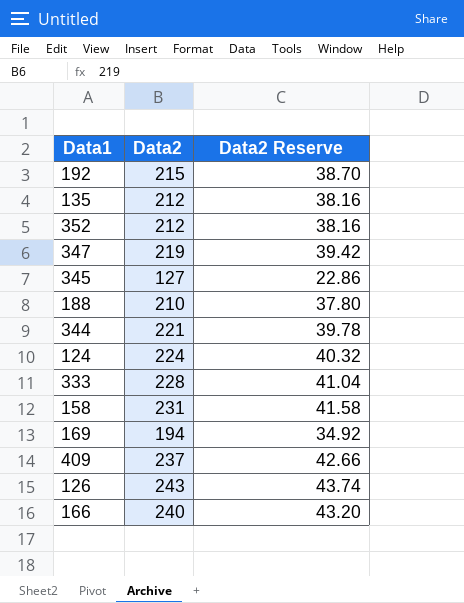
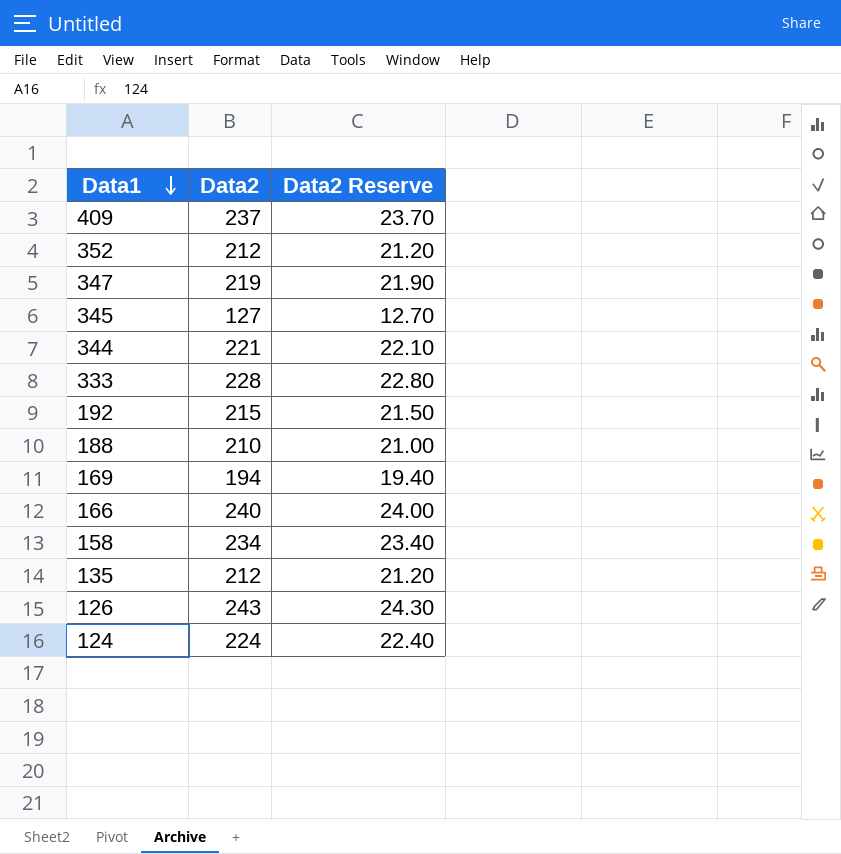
row order: none -> Data1 descending
column Data2 Reserve | formula: [Data2] * 0.18 -> [Data2] * 0.1
158 | Data2: 231 -> 234

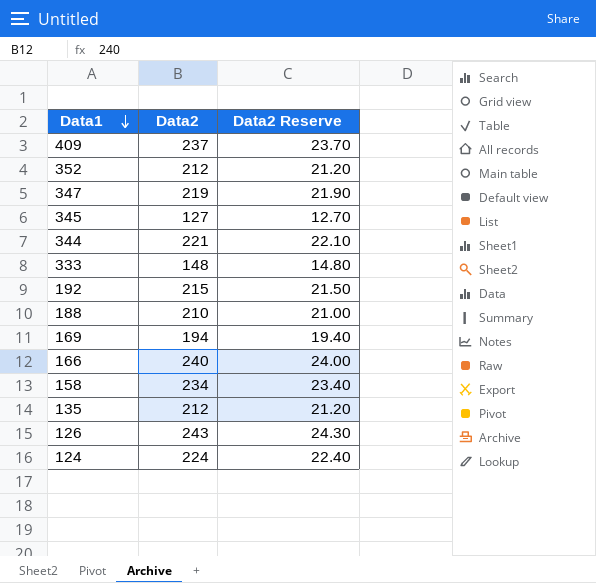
333 | Data2: 228 -> 148
333 | Data2 Reserve: 22.80 -> 14.80

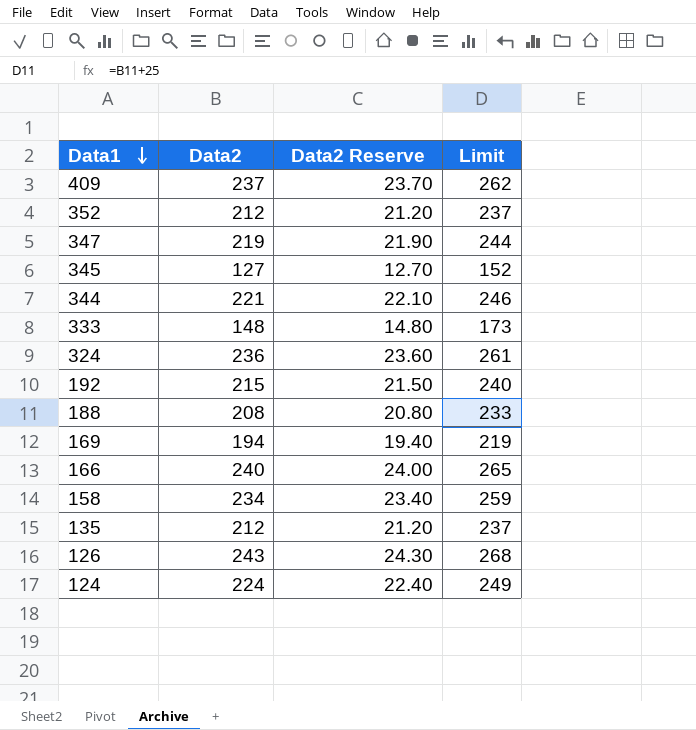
column Limit | formula: none -> [Data2] + 25
row 324: none -> 236 | 23.60 | 261
188 | Data2: 210 -> 208
188 | Data2 Reserve: 21.00 -> 20.80

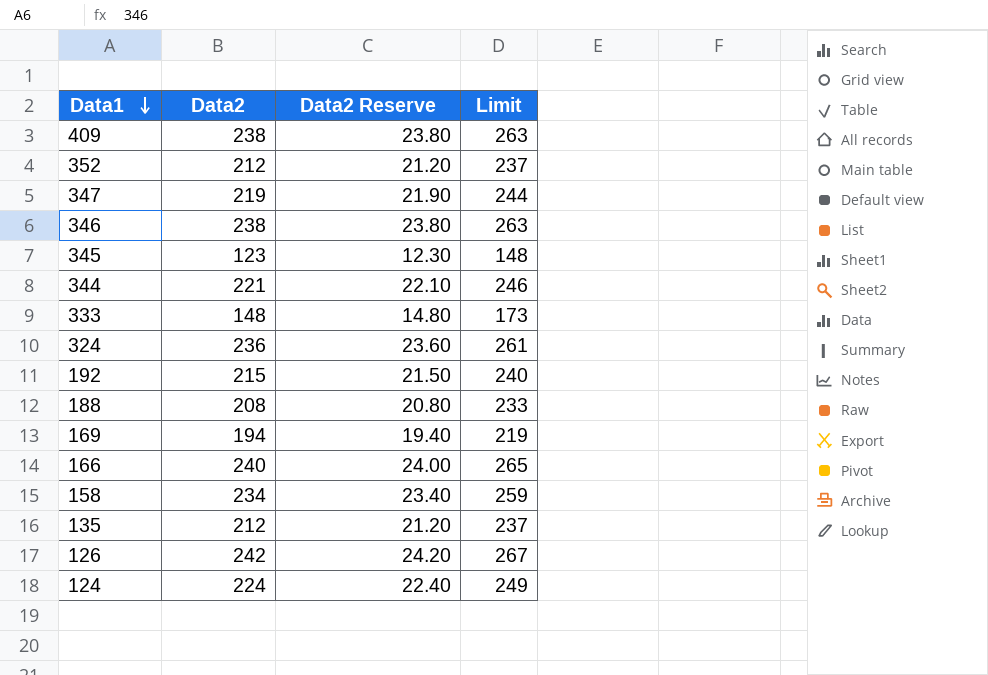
409 | Data2: 237 -> 238
409 | Data2 Reserve: 23.70 -> 23.80
409 | Limit: 262 -> 263
row 346: none -> 238 | 23.80 | 263
345 | Data2: 127 -> 123
345 | Data2 Reserve: 12.70 -> 12.30
345 | Limit: 152 -> 148
126 | Data2: 243 -> 242
126 | Data2 Reserve: 24.30 -> 24.20
126 | Limit: 268 -> 267

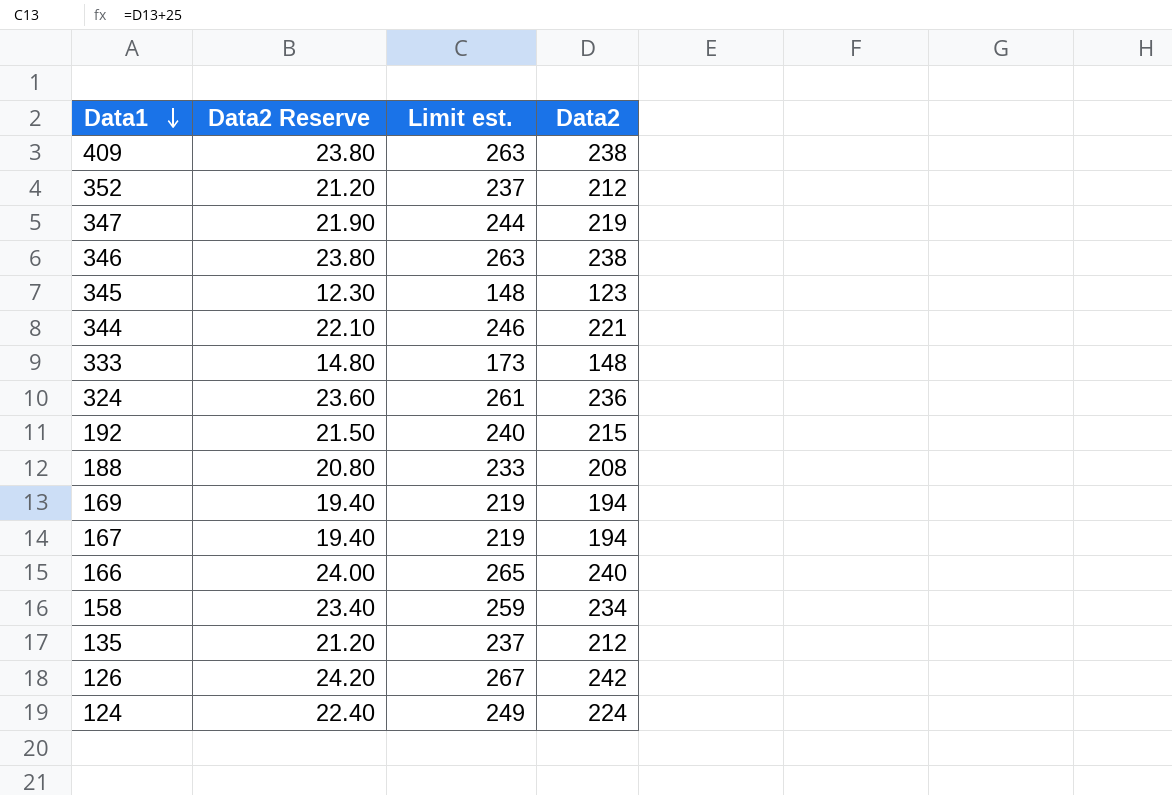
column name: Limit -> Limit est.
column Data2 | position: 2 -> 4
row 167: none -> 19.40 | 219 | 194

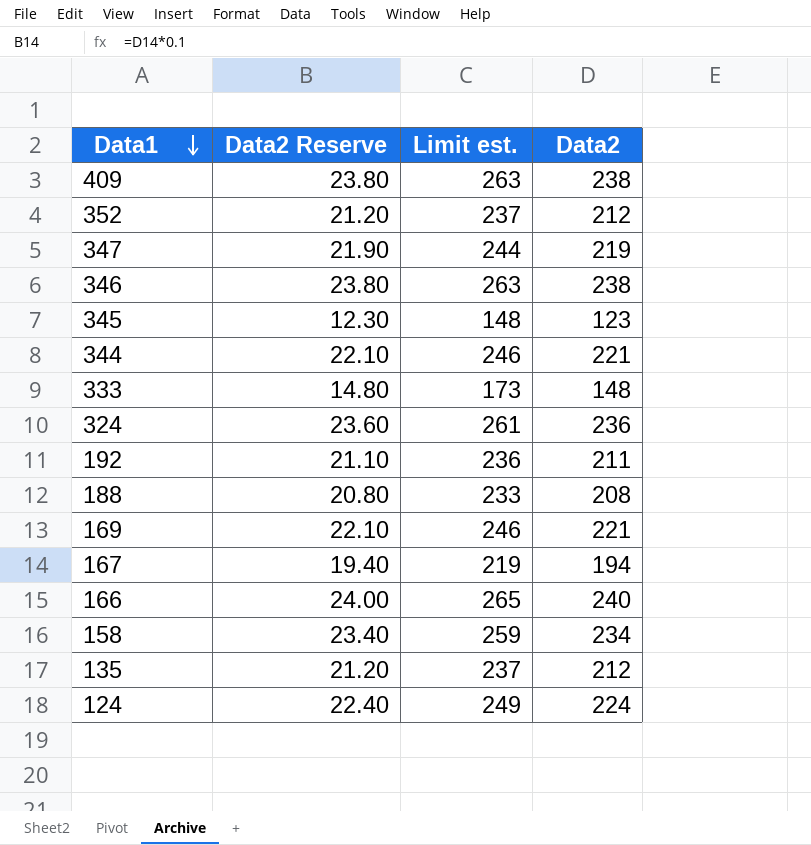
row 126: 24.20 | 267 | 242 -> none
192 | Data2 Reserve: 21.50 -> 21.10
192 | Limit est.: 240 -> 236
192 | Data2: 215 -> 211
169 | Data2 Reserve: 19.40 -> 22.10
169 | Limit est.: 219 -> 246
169 | Data2: 194 -> 221

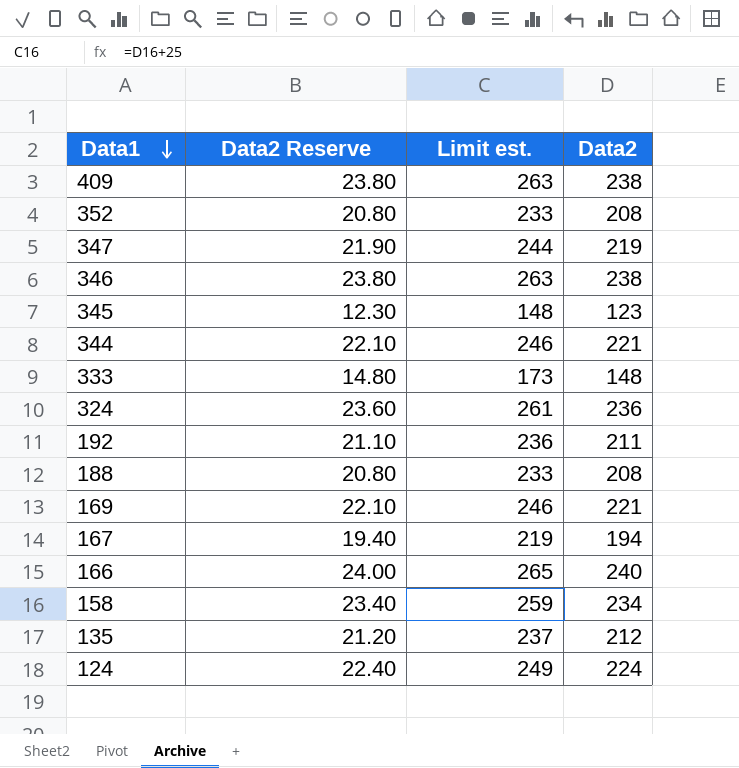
352 | Data2 Reserve: 21.20 -> 20.80
352 | Limit est.: 237 -> 233
352 | Data2: 212 -> 208

